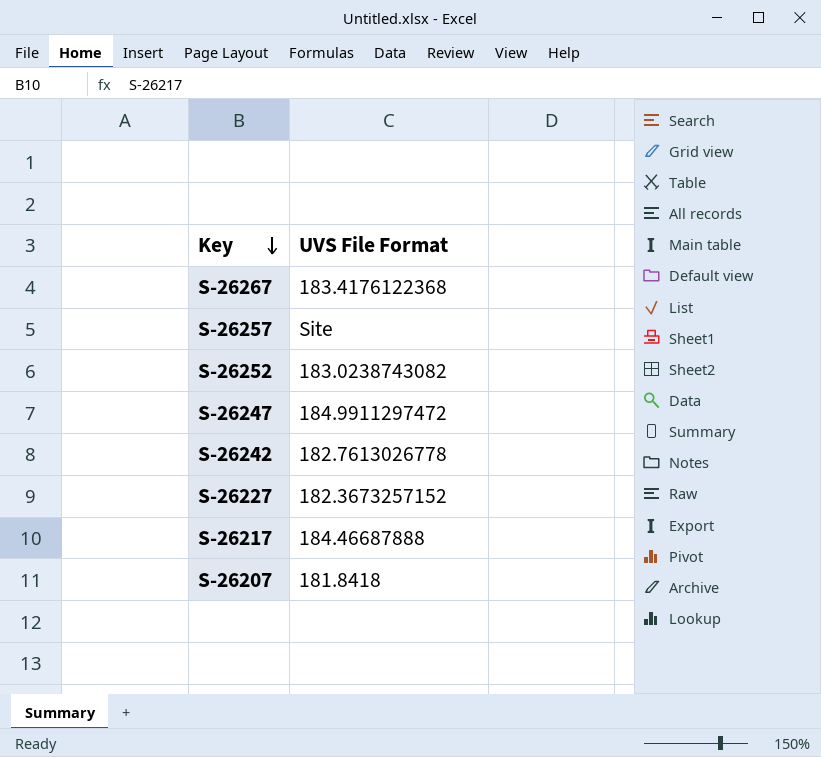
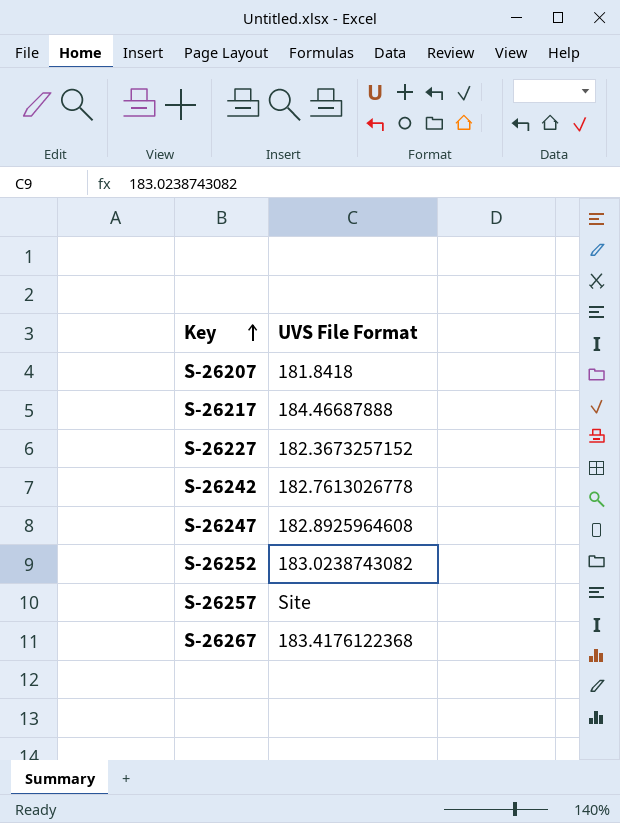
row order: Key descending -> Key ascending
S-26247 | UVS File Format: 184.9911297472 -> 182.8925964608

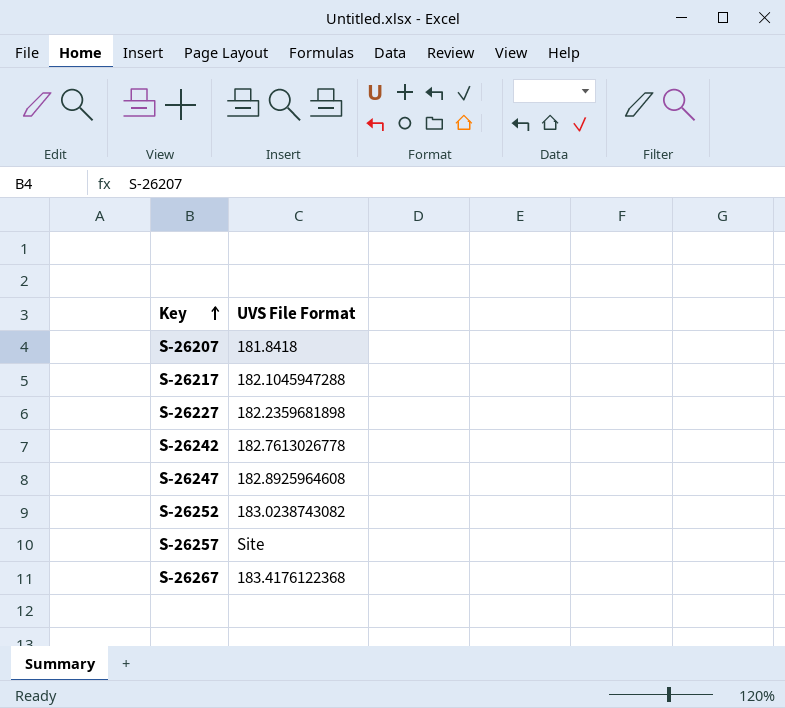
S-26217 | UVS File Format: 184.46687888 -> 182.1045947288
S-26227 | UVS File Format: 182.3673257152 -> 182.2359681898

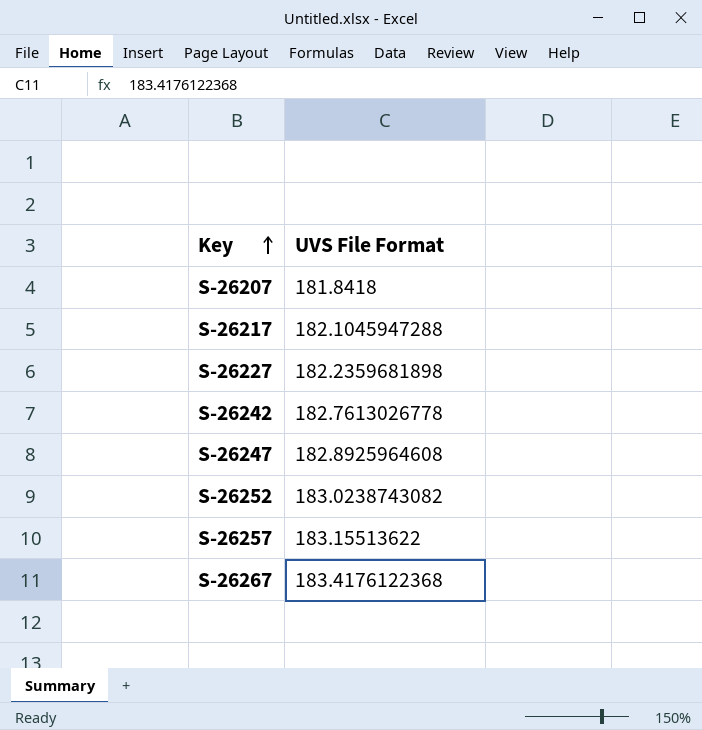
S-26257 | UVS File Format: Site -> 183.15513622

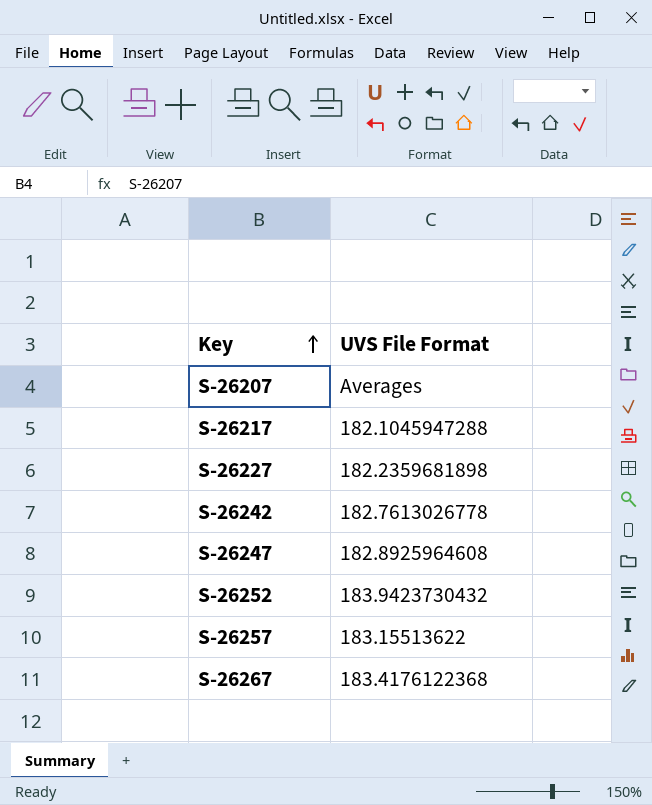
S-26207 | UVS File Format: 181.8418 -> Averages
S-26252 | UVS File Format: 183.0238743082 -> 183.9423730432

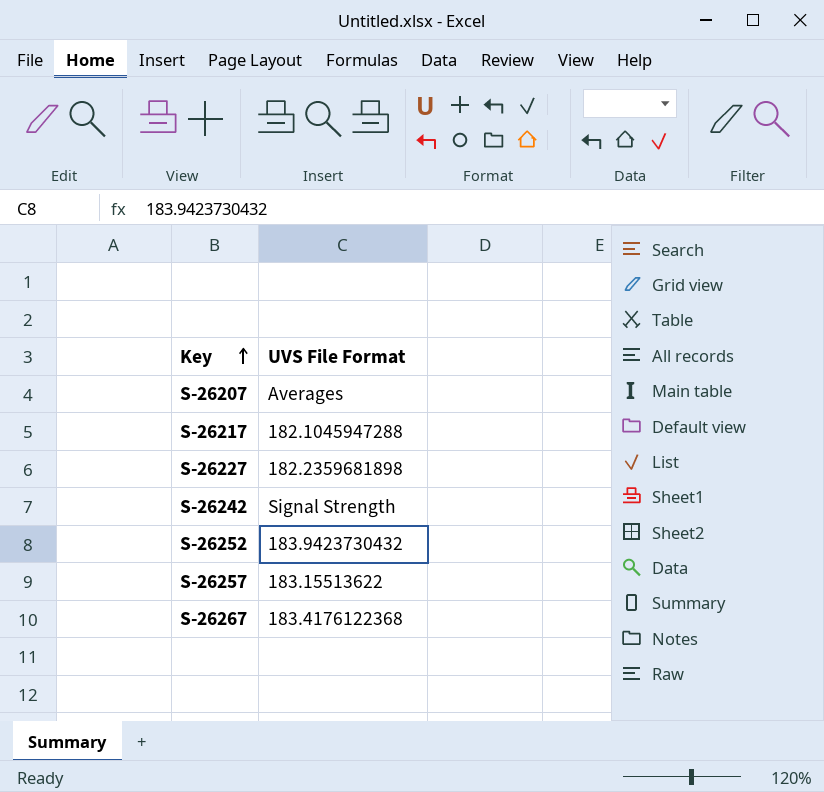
row S-26247: 182.8925964608 -> none
S-26242 | UVS File Format: 182.7613026778 -> Signal Strength

